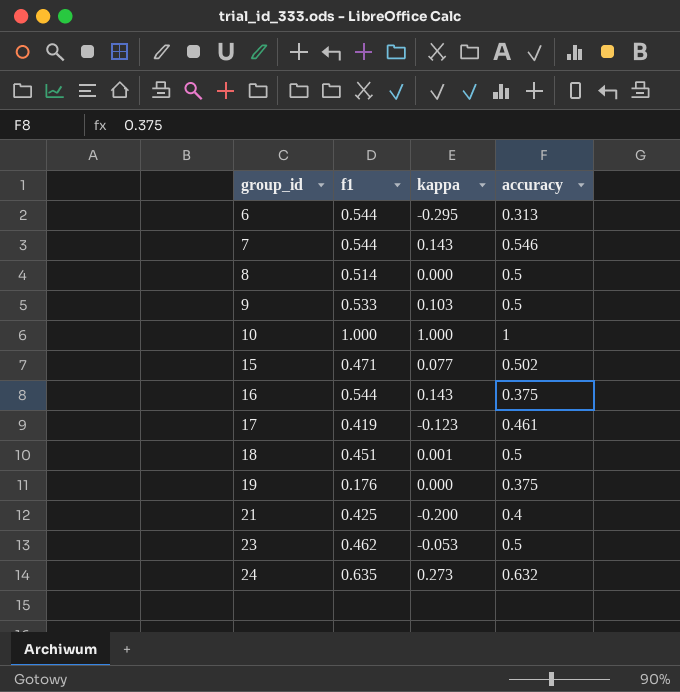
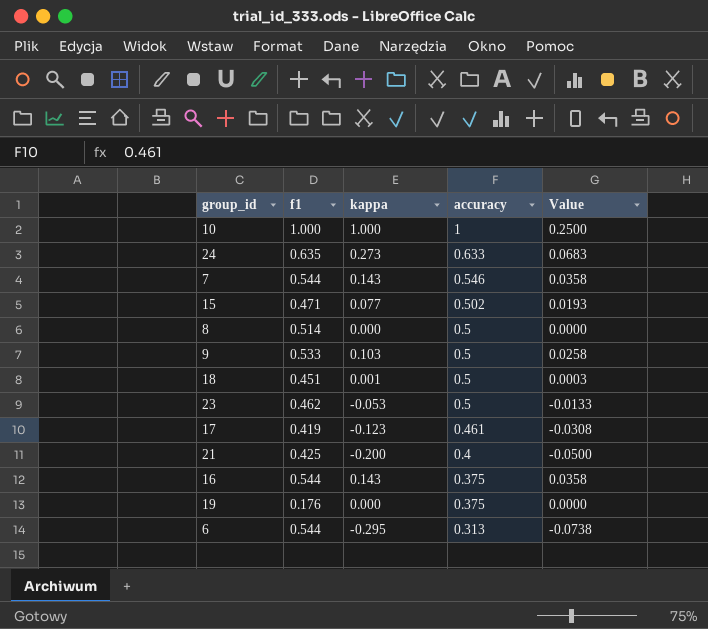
row order: group_id ascending -> accuracy descending
column Value | formula: none -> [kappa] * 0.25
24 | accuracy: 0.632 -> 0.633

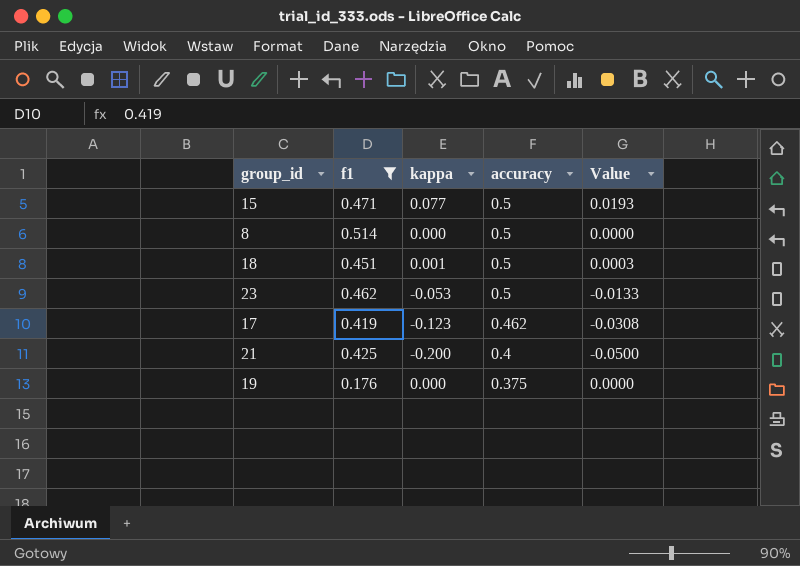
filter: none -> f1 <= 0.514
15 | accuracy: 0.502 -> 0.5
17 | accuracy: 0.461 -> 0.462

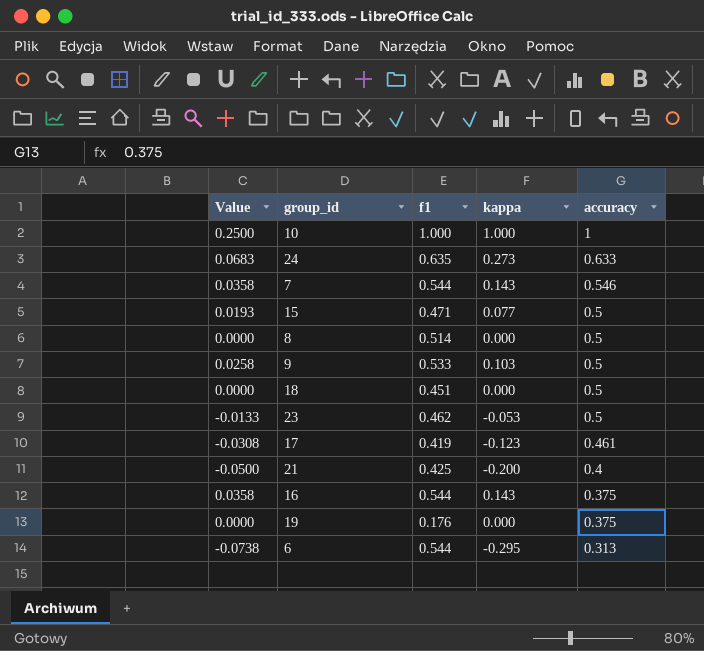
filter: f1 <= 0.514 -> none
column Value | position: 5 -> 1
18 | Value: 0.0003 -> 0.0000
18 | kappa: 0.001 -> 0.000
17 | accuracy: 0.462 -> 0.461

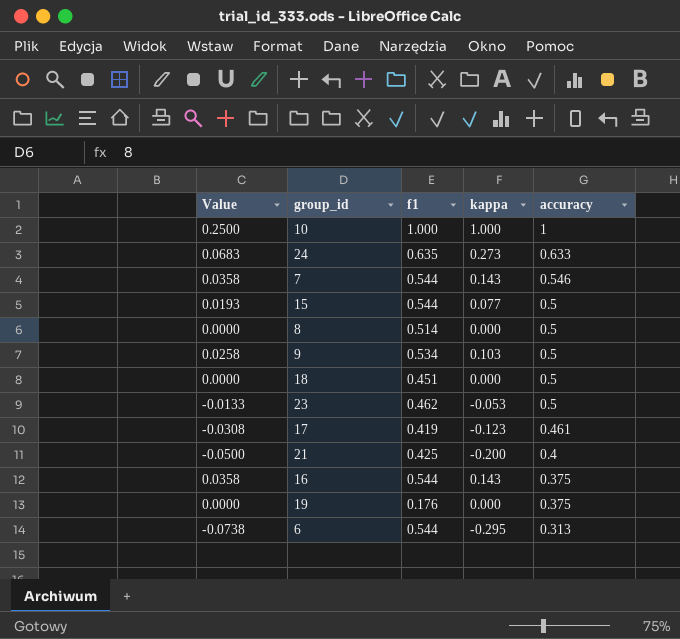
15 | f1: 0.471 -> 0.544
9 | f1: 0.533 -> 0.534

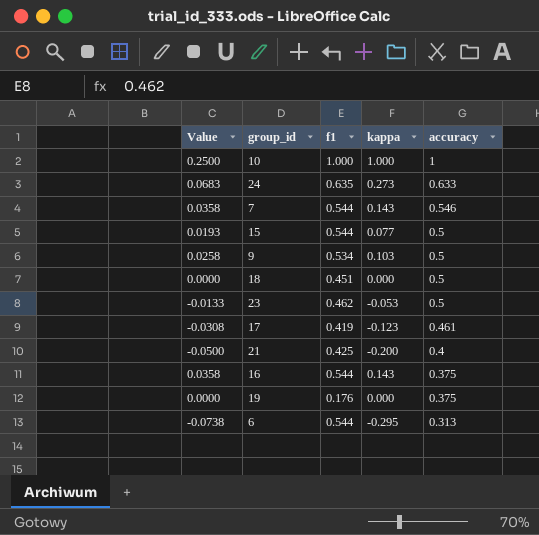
row 8: 0.0000 | 0.514 | 0.000 | 0.5 -> none

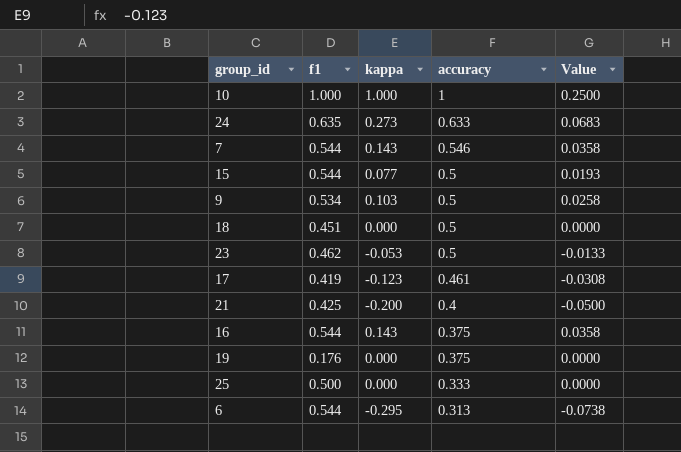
column Value | position: 1 -> 5
row 25: none -> 0.500 | 0.000 | 0.333 | 0.0000

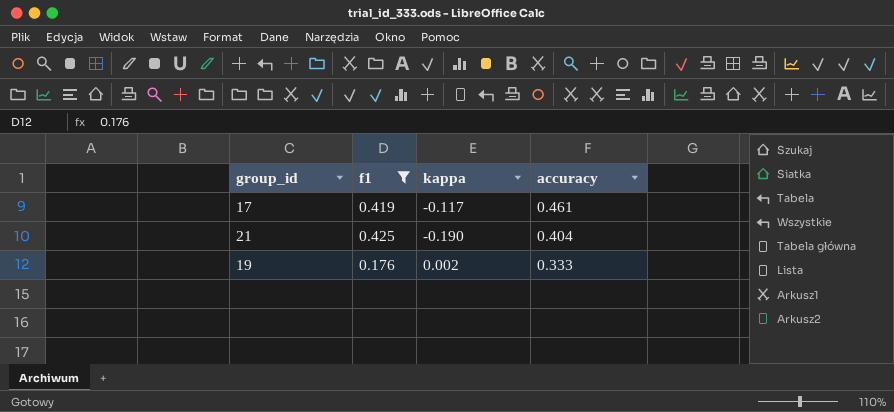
filter: none -> f1 <= 0.425
column Value | formula: [kappa] * 0.25 -> none
17 | kappa: -0.123 -> -0.117
21 | kappa: -0.200 -> -0.190
21 | accuracy: 0.4 -> 0.404
19 | kappa: 0.000 -> 0.002
19 | accuracy: 0.375 -> 0.333

